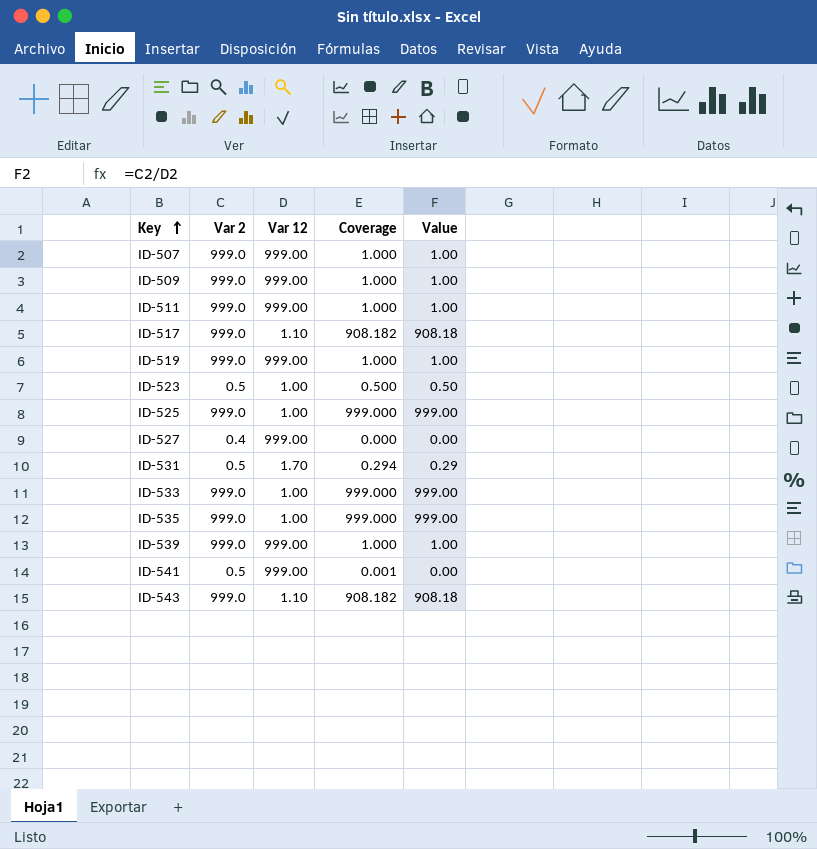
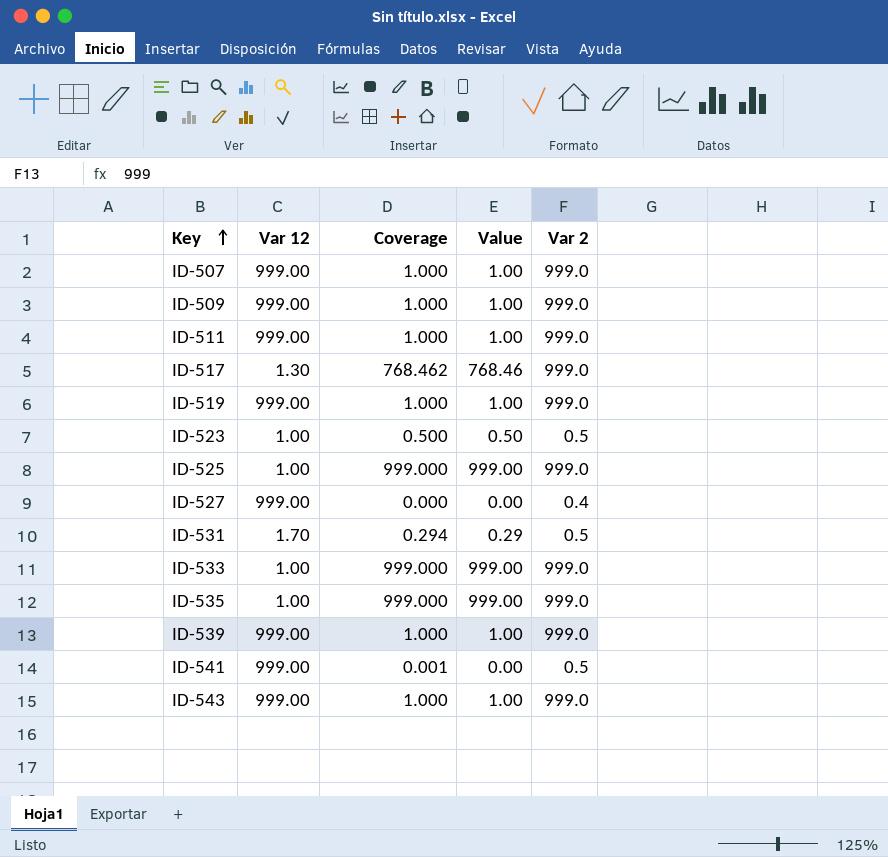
column Var 2 | position: 2 -> 5
ID-517 | Var 12: 1.10 -> 1.30
ID-517 | Coverage: 908.182 -> 768.462
ID-517 | Value: 908.18 -> 768.46
ID-543 | Var 12: 1.10 -> 999.00
ID-543 | Coverage: 908.182 -> 1.000
ID-543 | Value: 908.18 -> 1.00

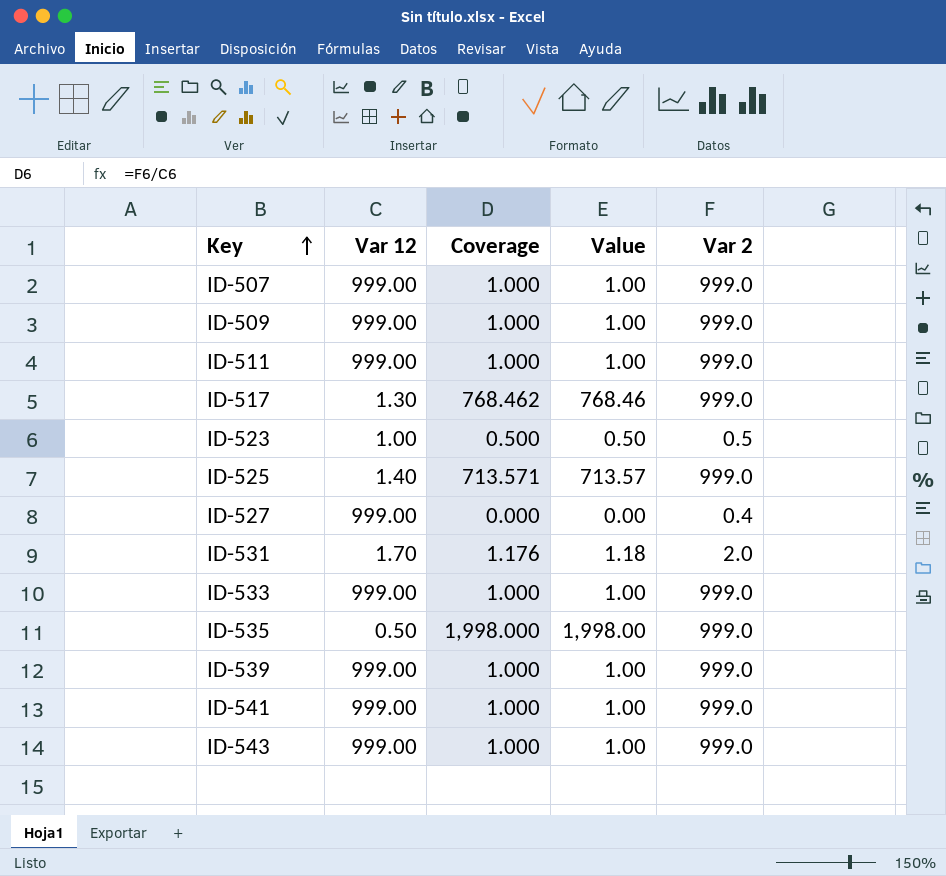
row ID-519: 999.00 | 1.000 | 1.00 | 999.0 -> none
ID-525 | Var 12: 1.00 -> 1.40
ID-525 | Coverage: 999.000 -> 713.571
ID-525 | Value: 999.00 -> 713.57
ID-531 | Coverage: 0.294 -> 1.176
ID-531 | Value: 0.29 -> 1.18
ID-531 | Var 2: 0.5 -> 2.0
ID-533 | Var 12: 1.00 -> 999.00
ID-533 | Coverage: 999.000 -> 1.000
ID-533 | Value: 999.00 -> 1.00
ID-535 | Var 12: 1.00 -> 0.50
ID-535 | Coverage: 999.000 -> 1,998.000
ID-535 | Value: 999.00 -> 1,998.00
ID-541 | Coverage: 0.001 -> 1.000
ID-541 | Value: 0.00 -> 1.00
ID-541 | Var 2: 0.5 -> 999.0

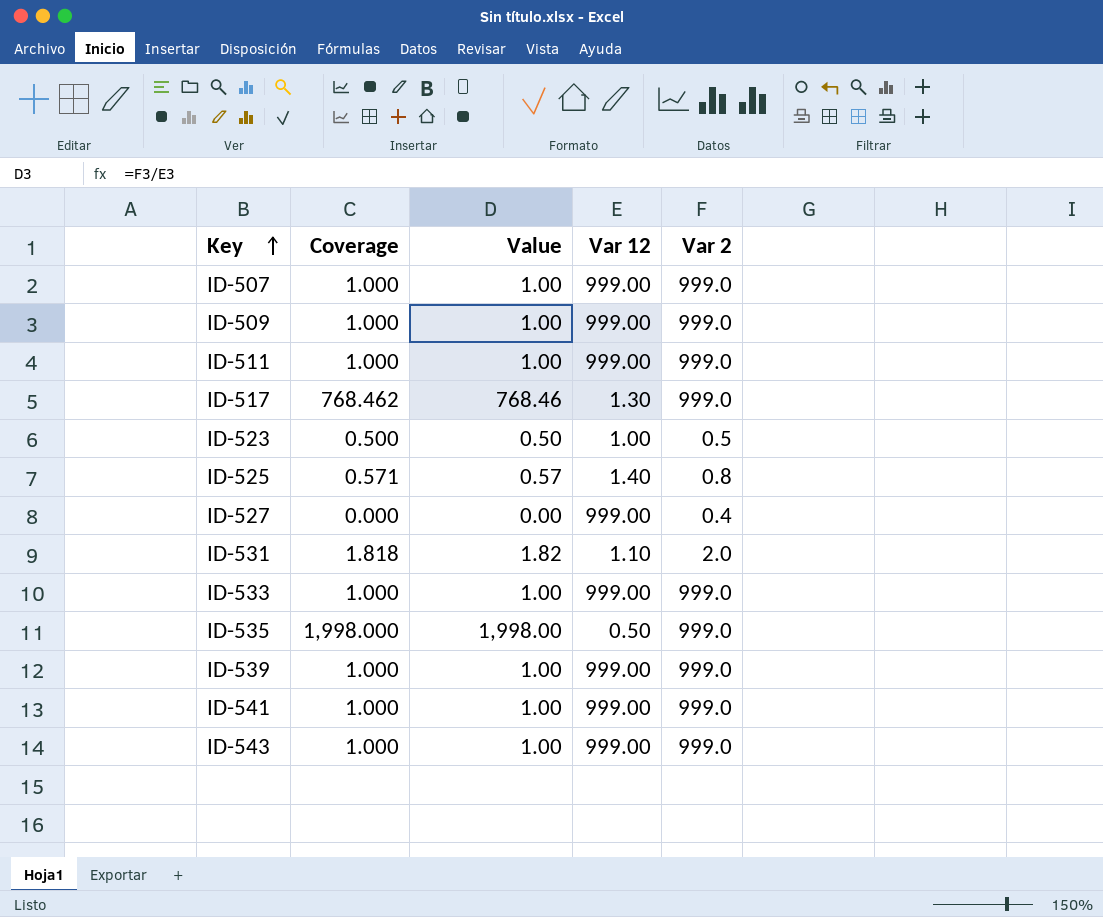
column Var 12 | position: 2 -> 4
ID-525 | Coverage: 713.571 -> 0.571
ID-525 | Value: 713.57 -> 0.57
ID-525 | Var 2: 999.0 -> 0.8
ID-531 | Coverage: 1.176 -> 1.818
ID-531 | Value: 1.18 -> 1.82
ID-531 | Var 12: 1.70 -> 1.10

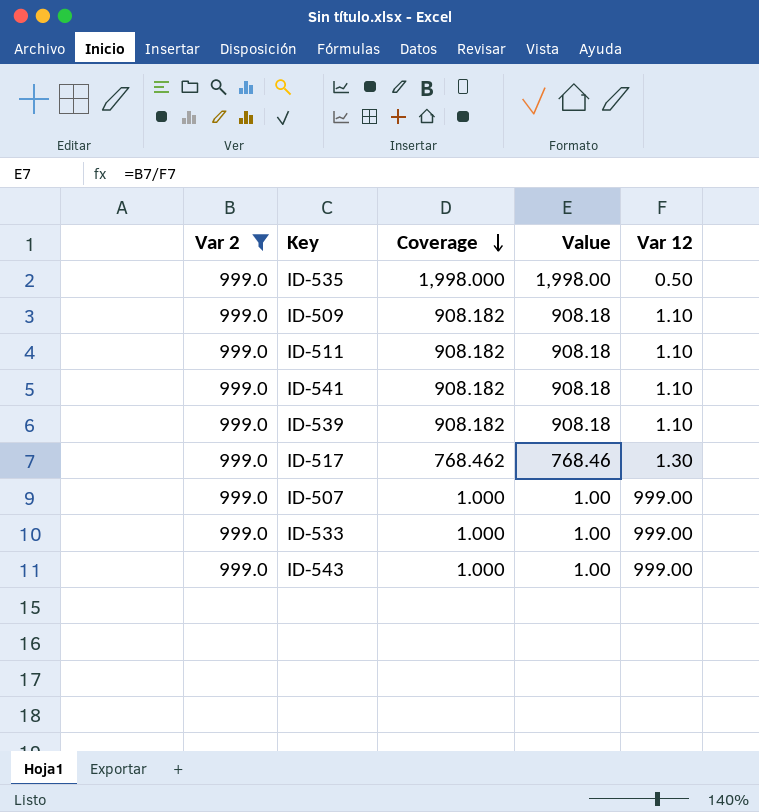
filter: none -> Var 2 = 999.0
row order: Key ascending -> Coverage descending
column Var 2 | position: 5 -> 1
ID-509 | Coverage: 1.000 -> 908.182
ID-509 | Value: 1.00 -> 908.18
ID-509 | Var 12: 999.00 -> 1.10
ID-511 | Coverage: 1.000 -> 908.182
ID-511 | Value: 1.00 -> 908.18
ID-511 | Var 12: 999.00 -> 1.10
ID-541 | Coverage: 1.000 -> 908.182
ID-541 | Value: 1.00 -> 908.18
ID-541 | Var 12: 999.00 -> 1.10
ID-539 | Coverage: 1.000 -> 908.182
ID-539 | Value: 1.00 -> 908.18
ID-539 | Var 12: 999.00 -> 1.10

